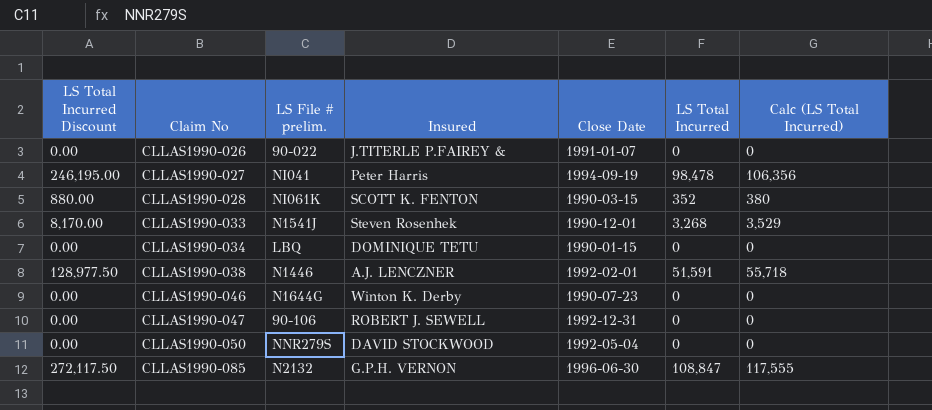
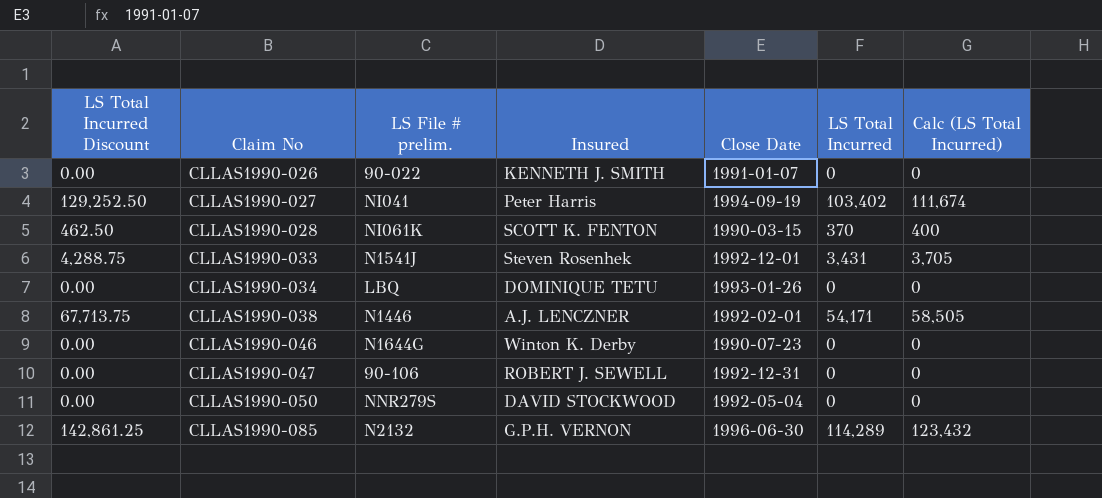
column LS Total Incurred Discount | formula: [LS Total Incurred] * 2.5 -> [LS Total Incurred] * 1.25
CLLAS1990-026 | Insured: J.TITERLE P.FAIREY & -> KENNETH J. SMITH
CLLAS1990-027 | LS Total Incurred: 98,478 -> 103,402
CLLAS1990-027 | Calc (LS Total Incurred): 106,356 -> 111,674
CLLAS1990-028 | LS Total Incurred: 352 -> 370
CLLAS1990-028 | Calc (LS Total Incurred): 380 -> 400
CLLAS1990-033 | Close Date: 1990-12-01 -> 1992-12-01
CLLAS1990-033 | LS Total Incurred: 3,268 -> 3,431
CLLAS1990-033 | Calc (LS Total Incurred): 3,529 -> 3,705
CLLAS1990-034 | Close Date: 1990-01-15 -> 1993-01-26
CLLAS1990-038 | LS Total Incurred: 51,591 -> 54,171
CLLAS1990-038 | Calc (LS Total Incurred): 55,718 -> 58,505
CLLAS1990-085 | LS Total Incurred: 108,847 -> 114,289
CLLAS1990-085 | Calc (LS Total Incurred): 117,555 -> 123,432

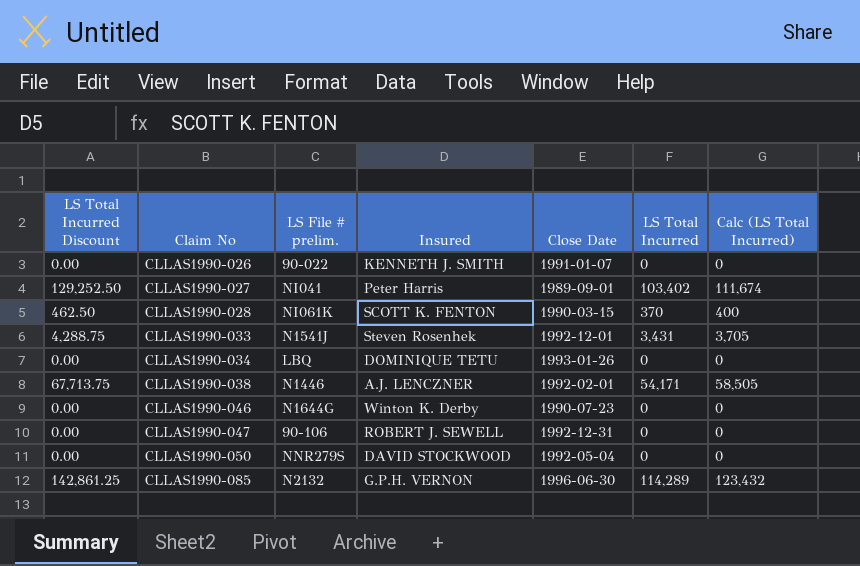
CLLAS1990-027 | Close Date: 1994-09-19 -> 1989-09-01

